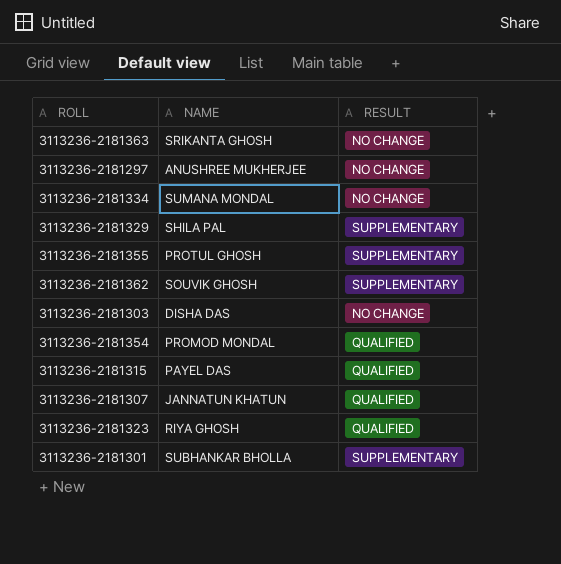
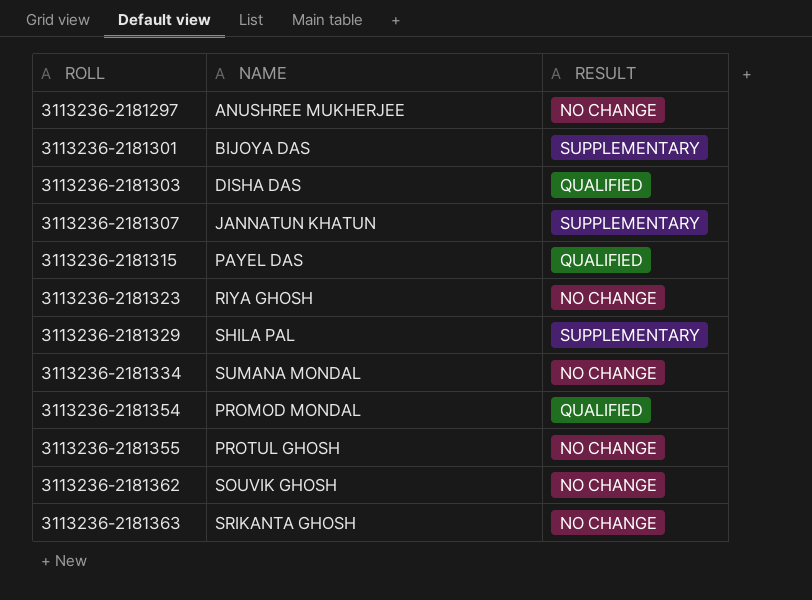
row order: none -> ROLL ascending
3113236-2181301 | NAME: SUBHANKAR BHOLLA -> BIJOYA DAS
3113236-2181303 | RESULT: NO CHANGE -> QUALIFIED
3113236-2181307 | RESULT: QUALIFIED -> SUPPLEMENTARY
3113236-2181323 | RESULT: QUALIFIED -> NO CHANGE
3113236-2181355 | RESULT: SUPPLEMENTARY -> NO CHANGE
3113236-2181362 | RESULT: SUPPLEMENTARY -> NO CHANGE

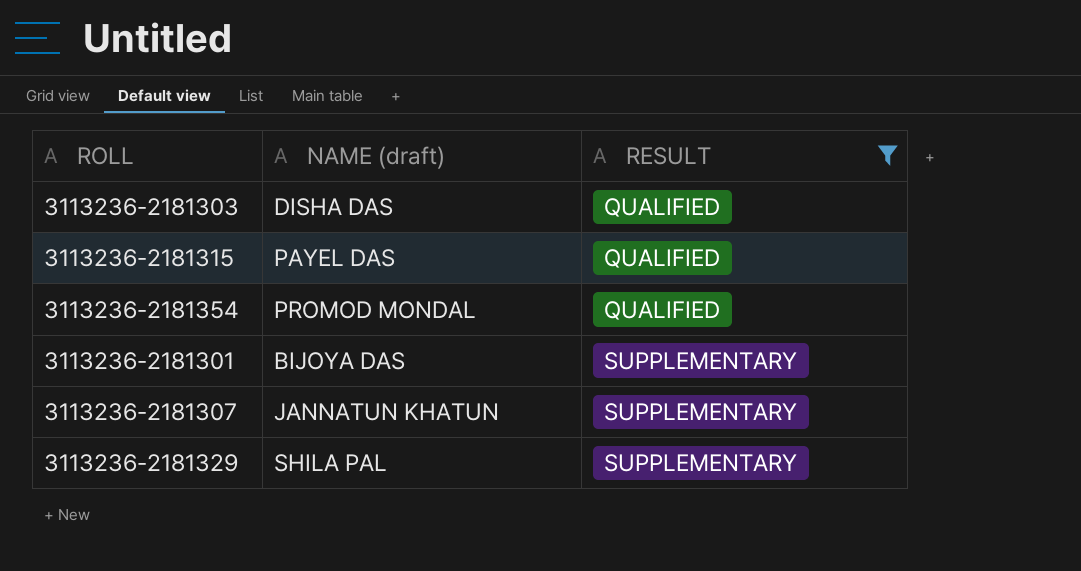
filter: none -> RESULT != NO CHANGE
row order: ROLL ascending -> RESULT ascending
column name: NAME -> NAME (draft)

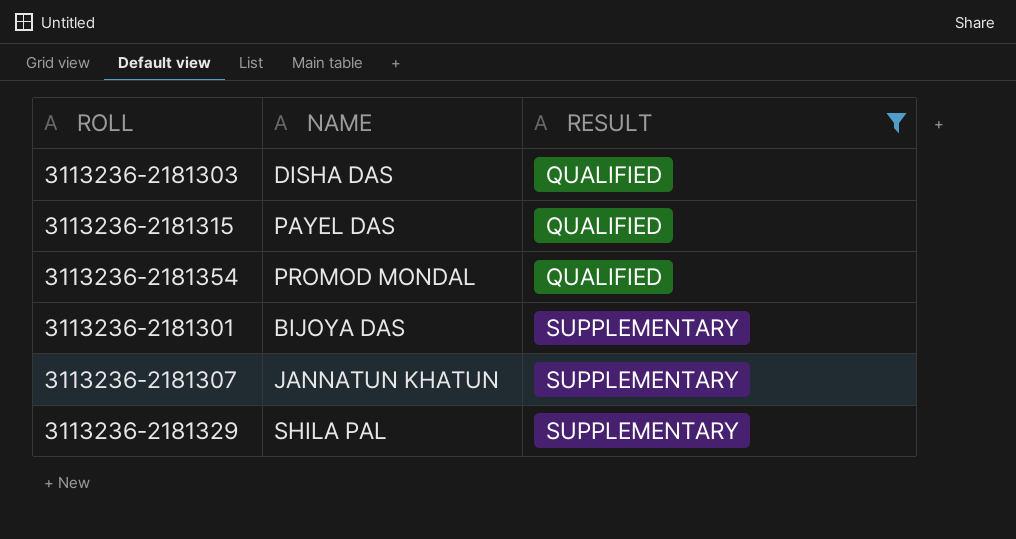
column name: NAME (draft) -> NAME

